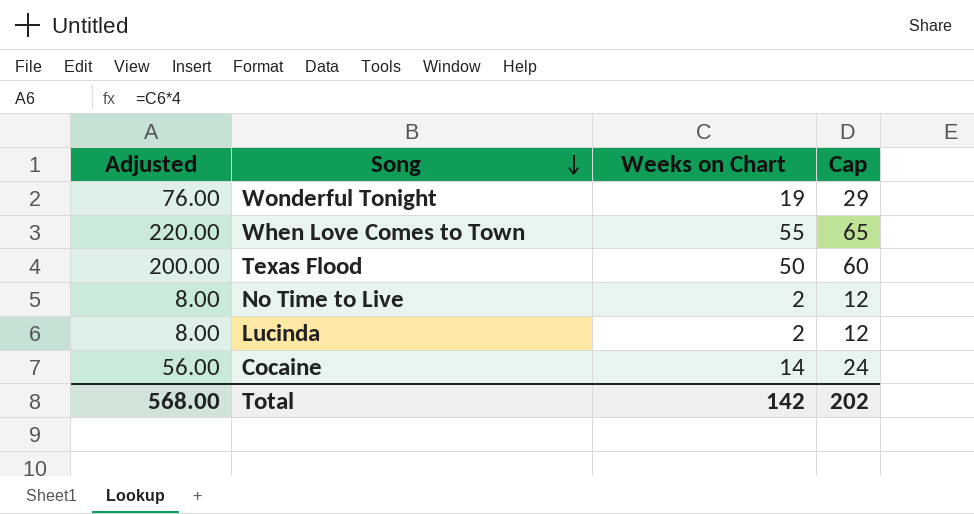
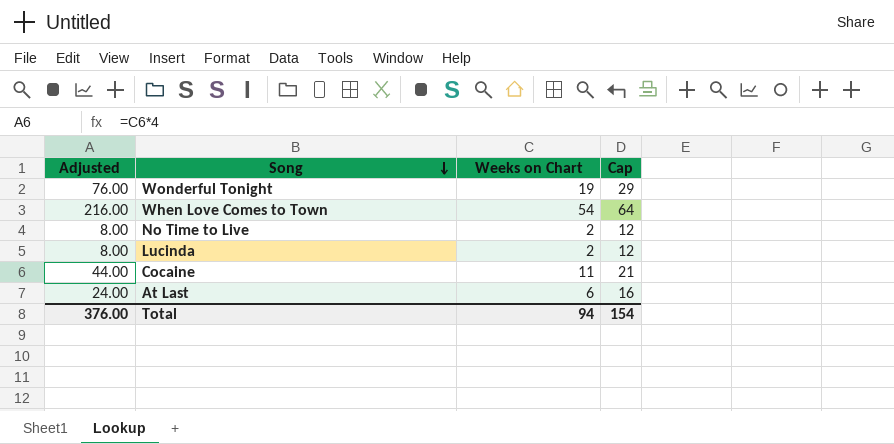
row Texas Flood: 200.00 | 50 | 60 -> none
When Love Comes to Town | Adjusted: 220.00 -> 216.00
When Love Comes to Town | Weeks on Chart: 55 -> 54
When Love Comes to Town | Cap: 65 -> 64
Cocaine | Adjusted: 56.00 -> 44.00
Cocaine | Weeks on Chart: 14 -> 11
Cocaine | Cap: 24 -> 21
row At Last: none -> 24.00 | 6 | 16
Total | Adjusted: 568.00 -> 376.00
Total | Weeks on Chart: 142 -> 94
Total | Cap: 202 -> 154

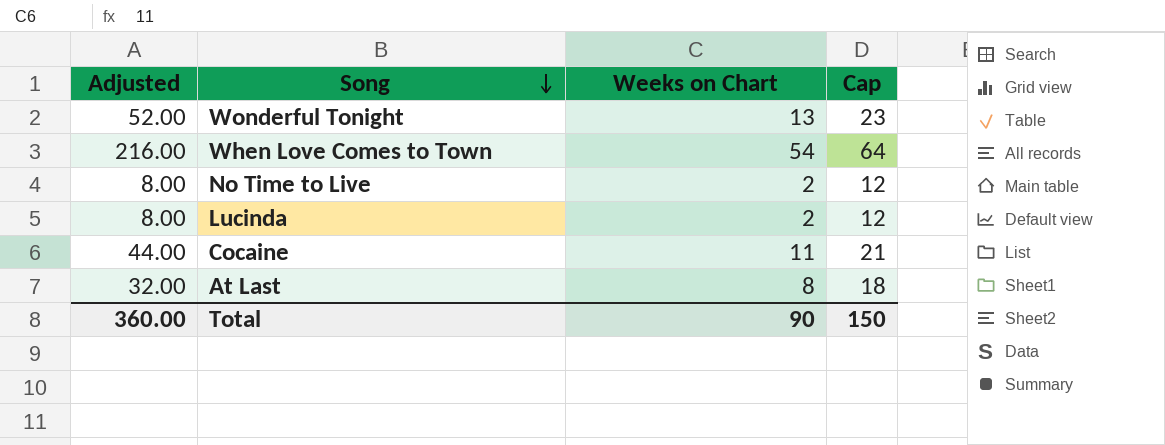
Wonderful Tonight | Adjusted: 76.00 -> 52.00
Wonderful Tonight | Weeks on Chart: 19 -> 13
Wonderful Tonight | Cap: 29 -> 23
At Last | Adjusted: 24.00 -> 32.00
At Last | Weeks on Chart: 6 -> 8
At Last | Cap: 16 -> 18
Total | Adjusted: 376.00 -> 360.00
Total | Weeks on Chart: 94 -> 90
Total | Cap: 154 -> 150

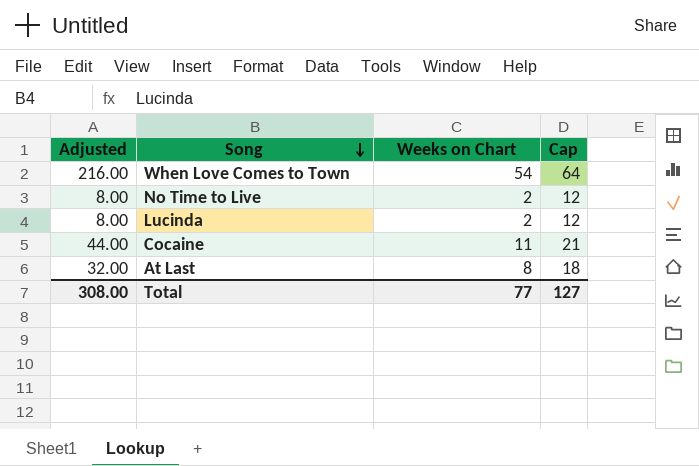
row Wonderful Tonight: 52.00 | 13 | 23 -> none
Total | Adjusted: 360.00 -> 308.00
Total | Weeks on Chart: 90 -> 77
Total | Cap: 150 -> 127

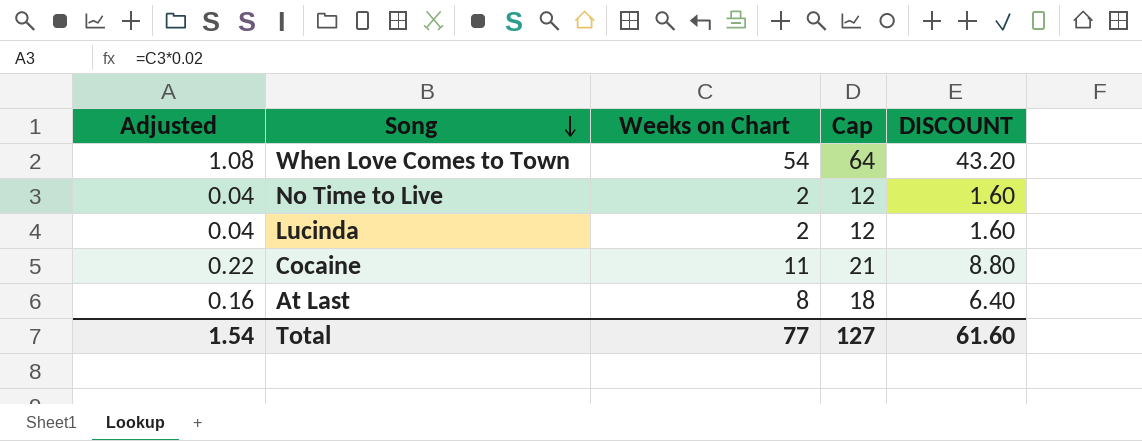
column Adjusted | formula: [Weeks on Chart] * 4 -> [Weeks on Chart] * 0.02
column DISCOUNT | formula: none -> [Weeks on Chart] * 0.8
Total | Adjusted: 308.00 -> 1.54

